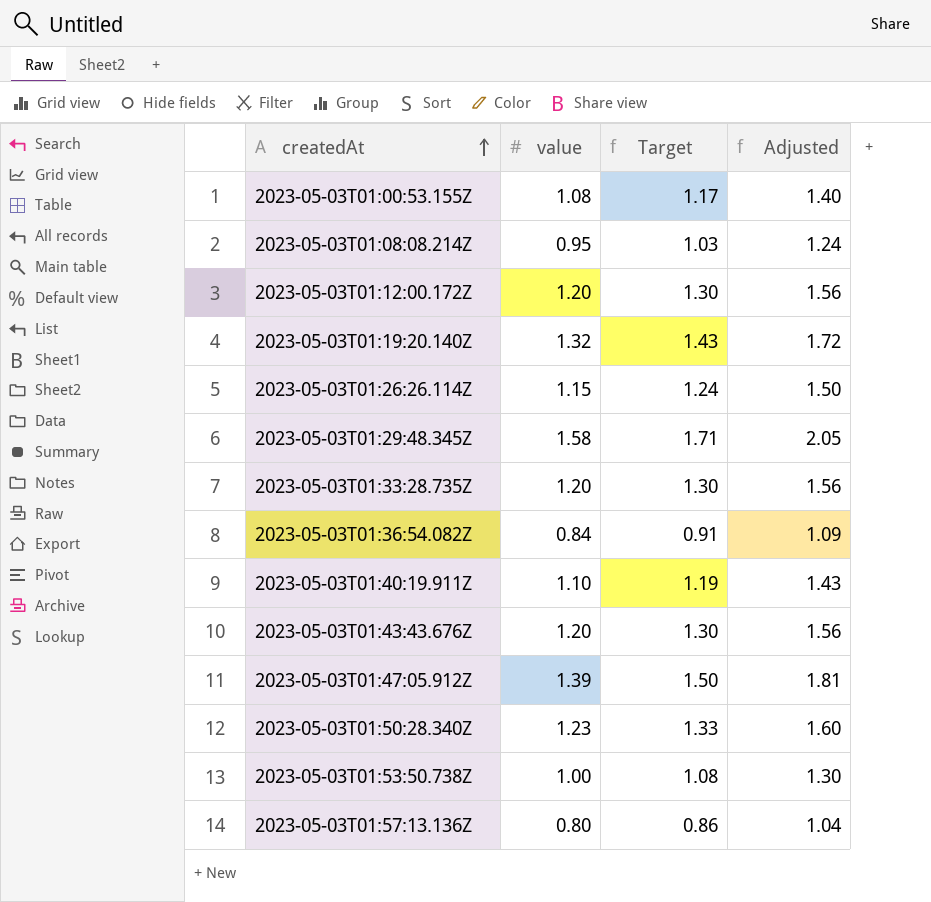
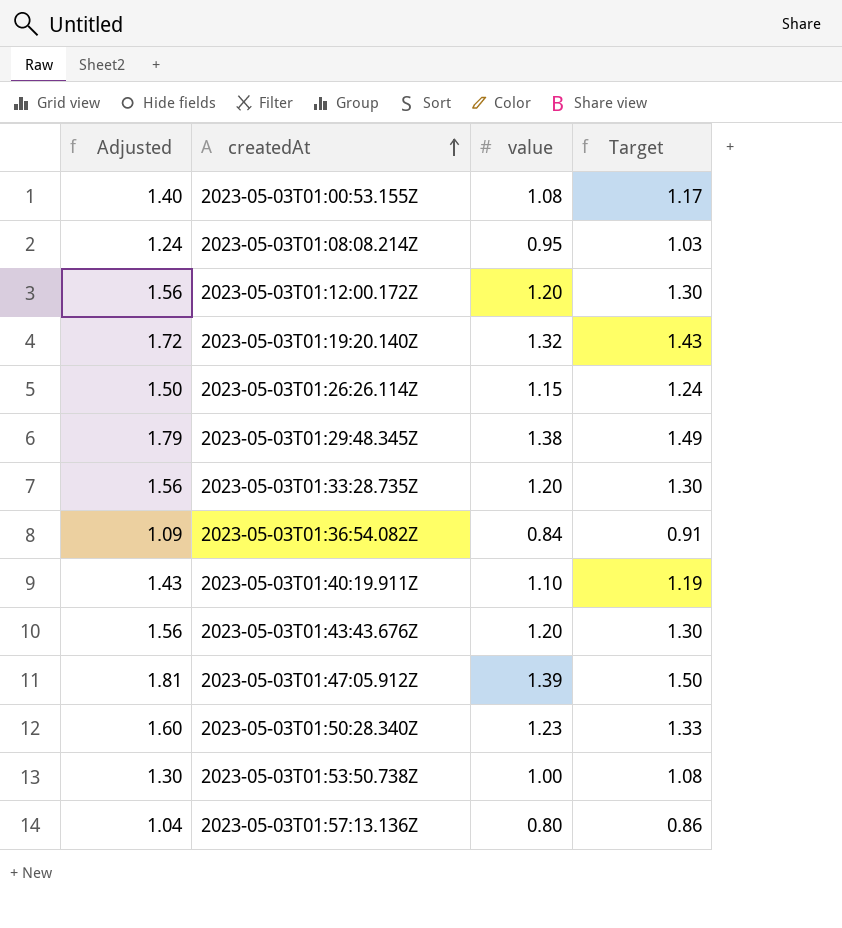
column Adjusted | position: 4 -> 1
2023-05-03T01:29:48.345Z | Adjusted: 2.05 -> 1.79
2023-05-03T01:29:48.345Z | value: 1.58 -> 1.38
2023-05-03T01:29:48.345Z | Target: 1.71 -> 1.49

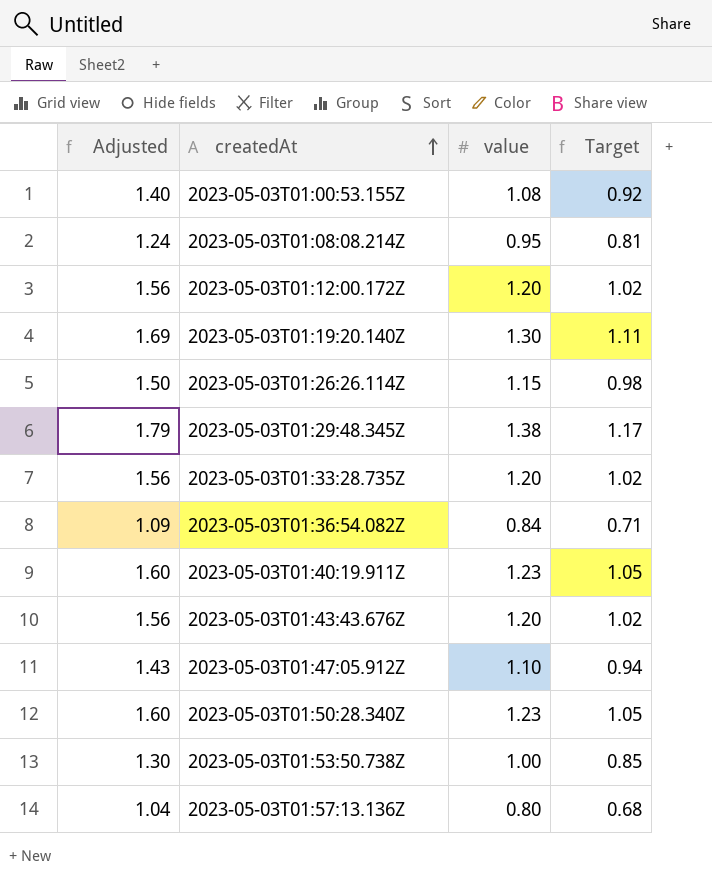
column Target | formula: [value] * 1.08 -> [value] * 0.85
2023-05-03T01:19:20.140Z | Adjusted: 1.72 -> 1.69
2023-05-03T01:19:20.140Z | value: 1.32 -> 1.30
2023-05-03T01:40:19.911Z | Adjusted: 1.43 -> 1.60
2023-05-03T01:40:19.911Z | value: 1.10 -> 1.23
2023-05-03T01:47:05.912Z | Adjusted: 1.81 -> 1.43
2023-05-03T01:47:05.912Z | value: 1.39 -> 1.10

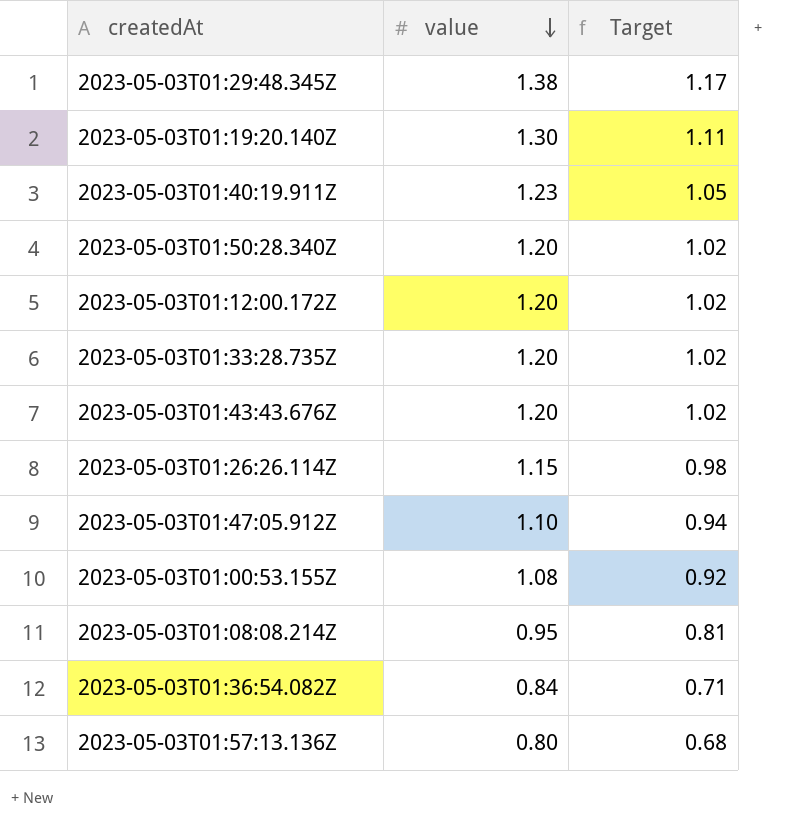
row order: createdAt ascending -> value descending
column Adjusted | formula: [value] * 1.3 -> none
row 2023-05-03T01:53:50.738Z: 1.30 | 1.00 | 0.85 -> none
2023-05-03T01:50:28.340Z | value: 1.23 -> 1.20
2023-05-03T01:50:28.340Z | Target: 1.05 -> 1.02

